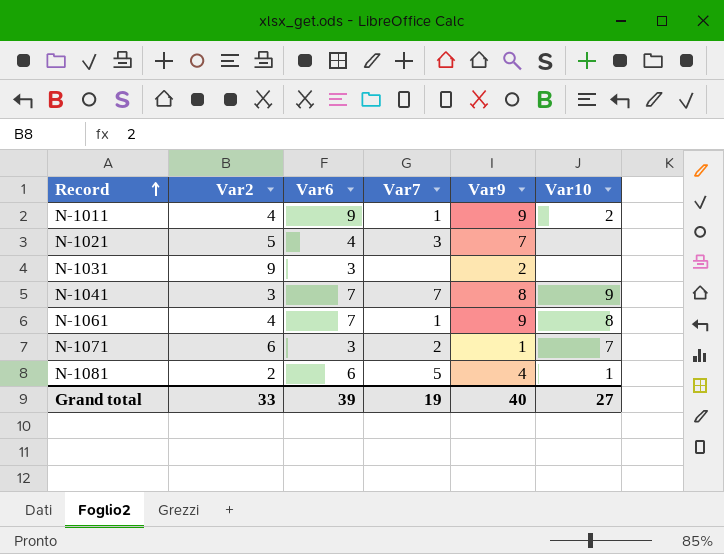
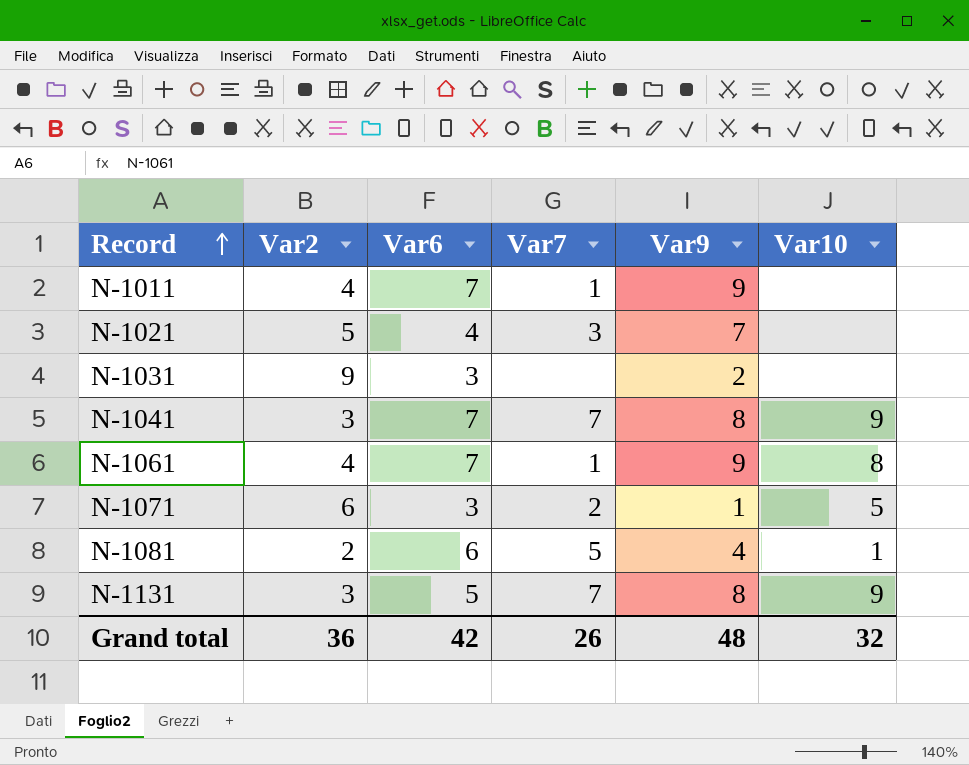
N-1011 | Var6: 9 -> 7
N-1011 | Var10: 2 -> none
N-1071 | Var10: 7 -> 5
row N-1131: none -> 3 | 5 | 7 | 8 | 9
Grand total | Var2: 33 -> 36
Grand total | Var6: 39 -> 42
Grand total | Var7: 19 -> 26
Grand total | Var9: 40 -> 48
Grand total | Var10: 27 -> 32

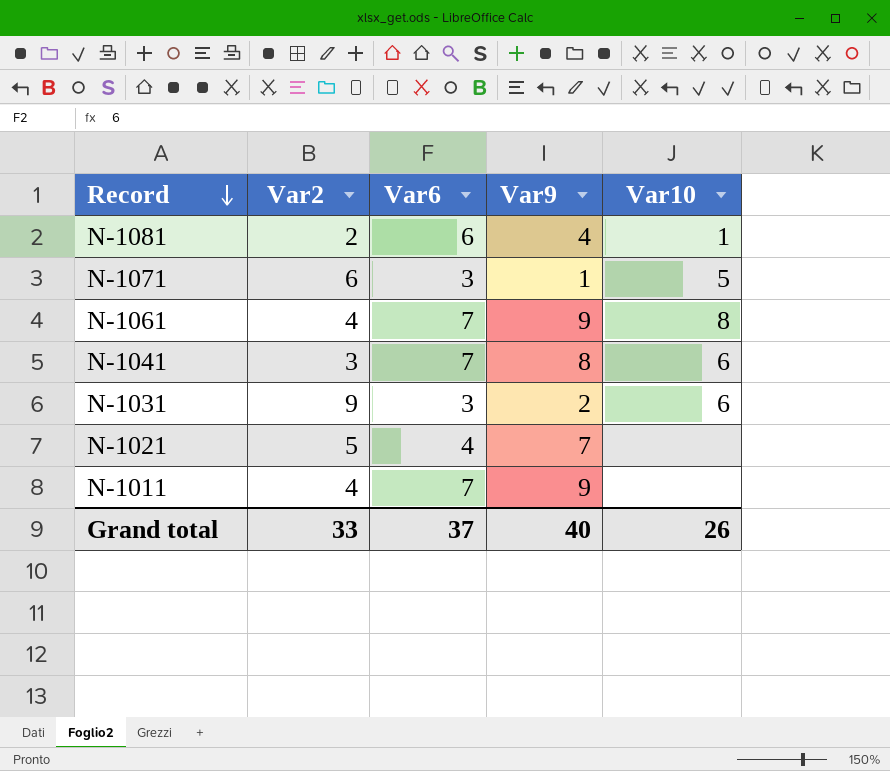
row order: Record ascending -> Record descending
column Var7 | position: 4 -> none
row N-1131: 3 | 5 | 7 | 8 | 9 -> none
N-1041 | Var10: 9 -> 6
N-1031 | Var10: none -> 6
Grand total | Var2: 36 -> 33
Grand total | Var6: 42 -> 37
Grand total | Var9: 48 -> 40
Grand total | Var10: 32 -> 26

